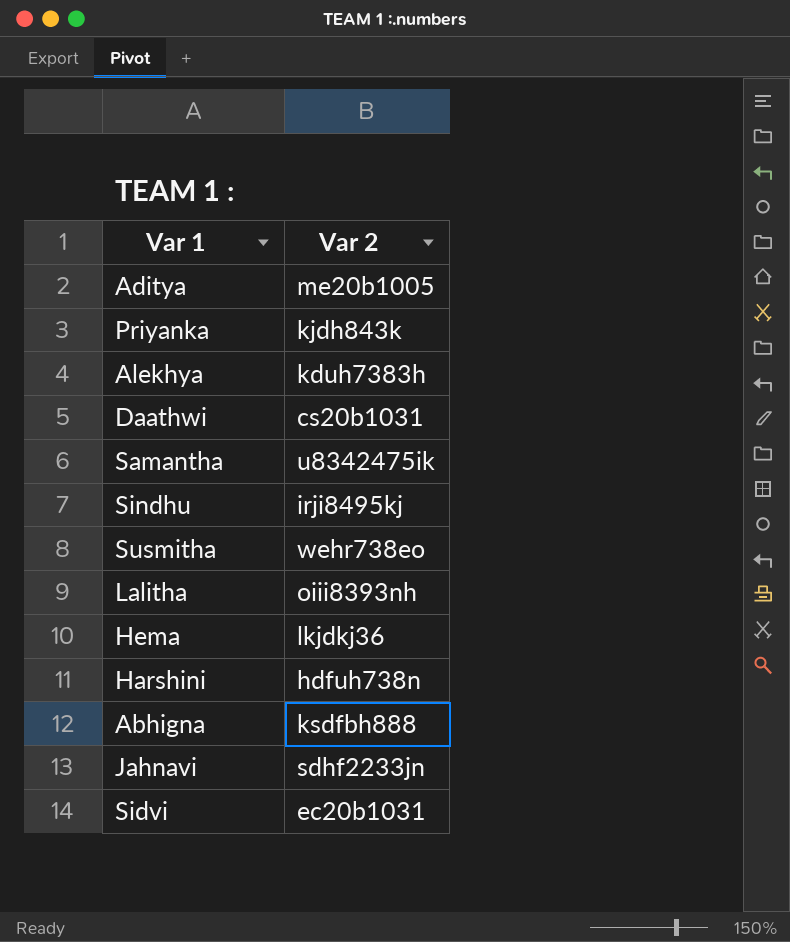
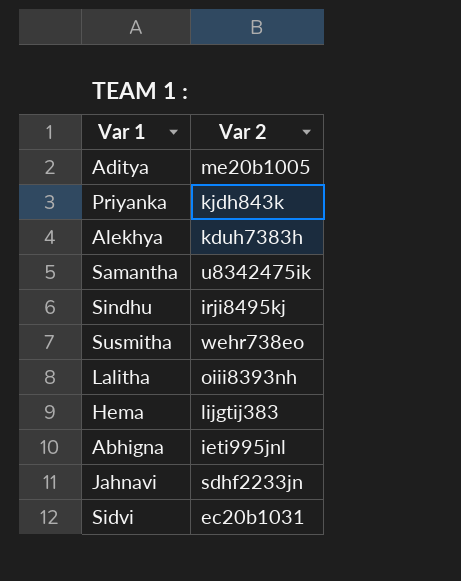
row Daathwi: cs20b1031 -> none
row Harshini: hdfuh738n -> none
Hema | Var 2: lkjdkj36 -> lijgtij383
Abhigna | Var 2: ksdfbh888 -> ieti995jnl

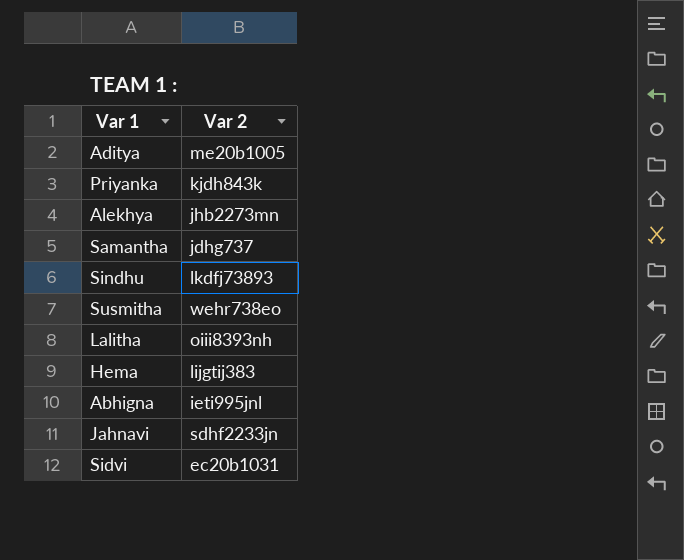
Alekhya | Var 2: kduh7383h -> jhb2273mn
Samantha | Var 2: u8342475ik -> jdhg737
Sindhu | Var 2: irji8495kj -> lkdfj73893

